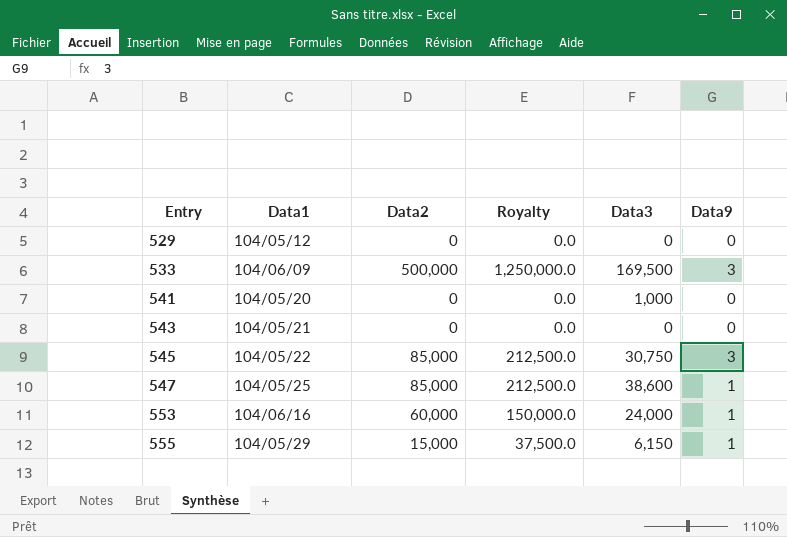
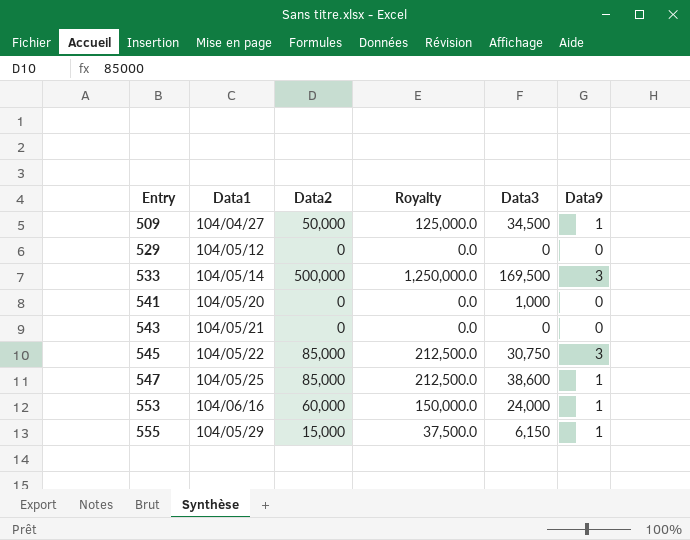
row 509: none -> 104/04/27 | 50,000 | 125,000.0 | 34,500 | 1
533 | Data1: 104/06/09 -> 104/05/14

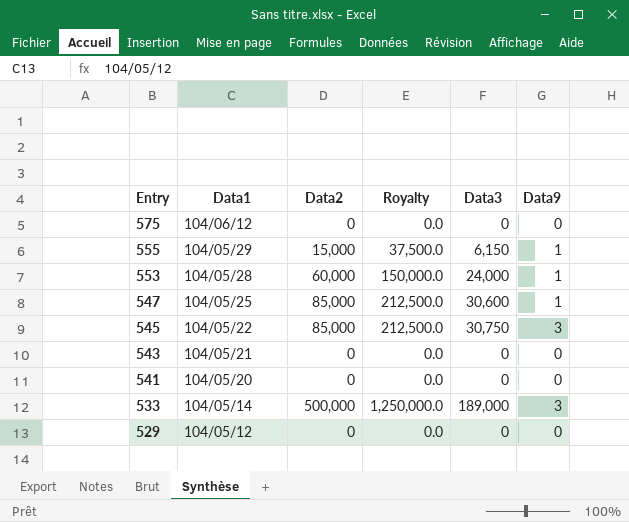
row order: Entry ascending -> Entry descending
row 509: 104/04/27 | 50,000 | 125,000.0 | 34,500 | 1 -> none
row 575: none -> 104/06/12 | 0 | 0.0 | 0 | 0
553 | Data1: 104/06/16 -> 104/05/28
547 | Data3: 38,600 -> 30,600
541 | Data3: 1,000 -> 0
533 | Data3: 169,500 -> 189,000

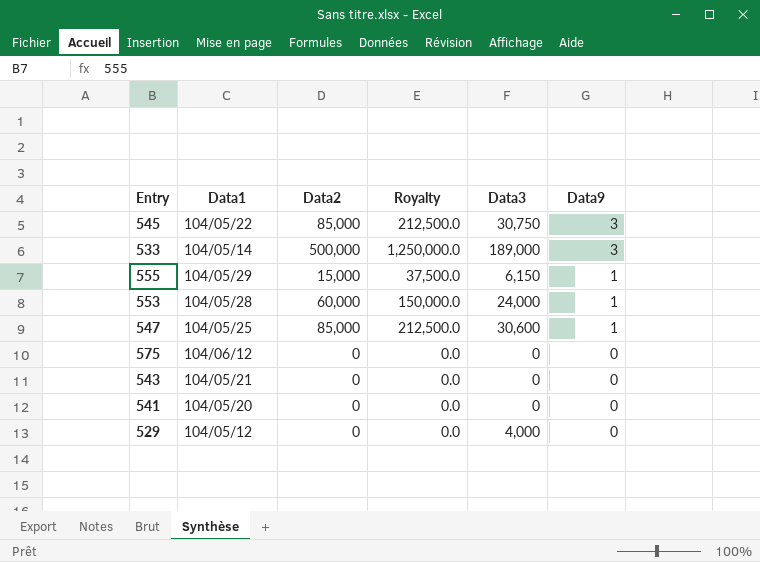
row order: Entry descending -> Data9 descending
529 | Data3: 0 -> 4,000

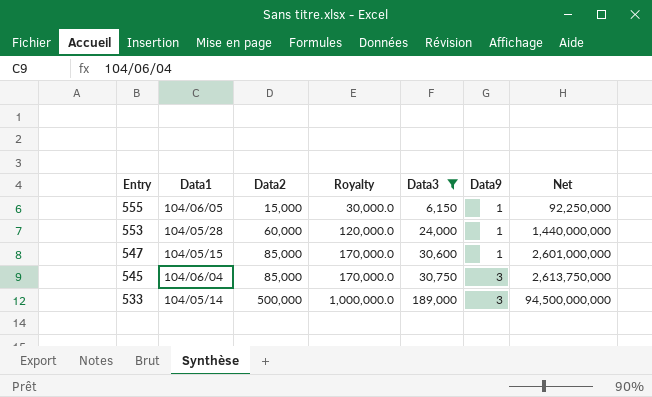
filter: none -> Data3 >= 6,150
row order: Data9 descending -> Entry descending
column Royalty | formula: [Data2] * 2.5 -> [Data2] * 2
column Net | formula: none -> [Data2] * [Data3]
555 | Data1: 104/05/29 -> 104/06/05
547 | Data1: 104/05/25 -> 104/05/15
545 | Data1: 104/05/22 -> 104/06/04

